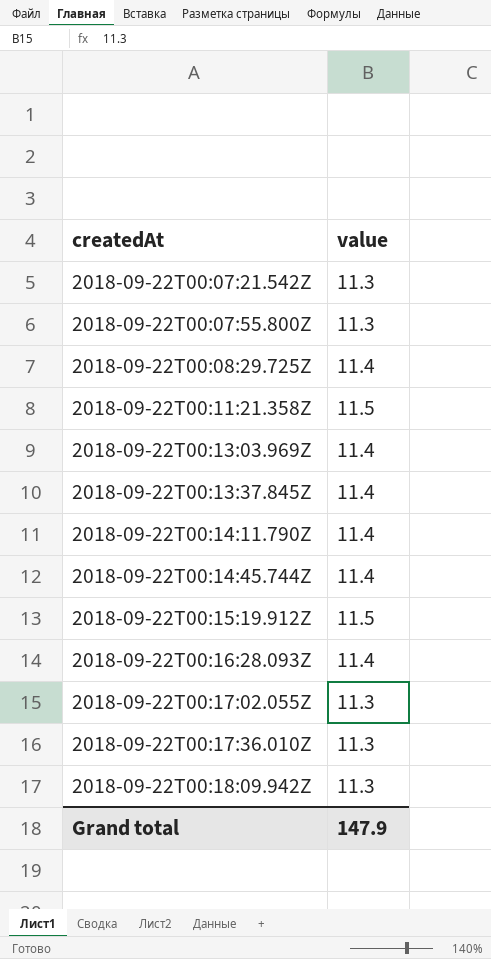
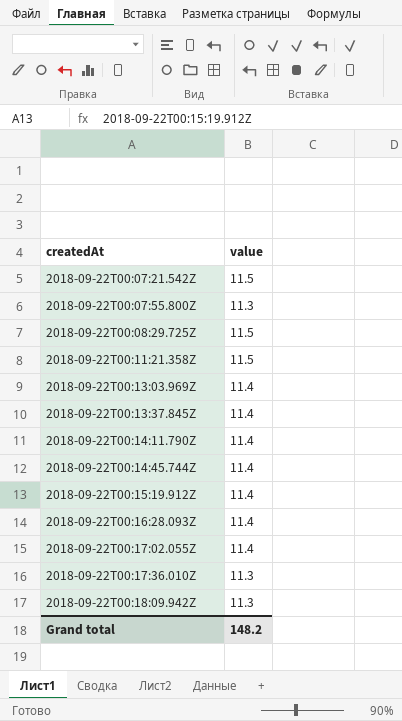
2018-09-22T00:07:21.542Z | value: 11.3 -> 11.5
2018-09-22T00:08:29.725Z | value: 11.4 -> 11.5
2018-09-22T00:15:19.912Z | value: 11.5 -> 11.4
2018-09-22T00:17:02.055Z | value: 11.3 -> 11.4
Grand total | value: 147.9 -> 148.2

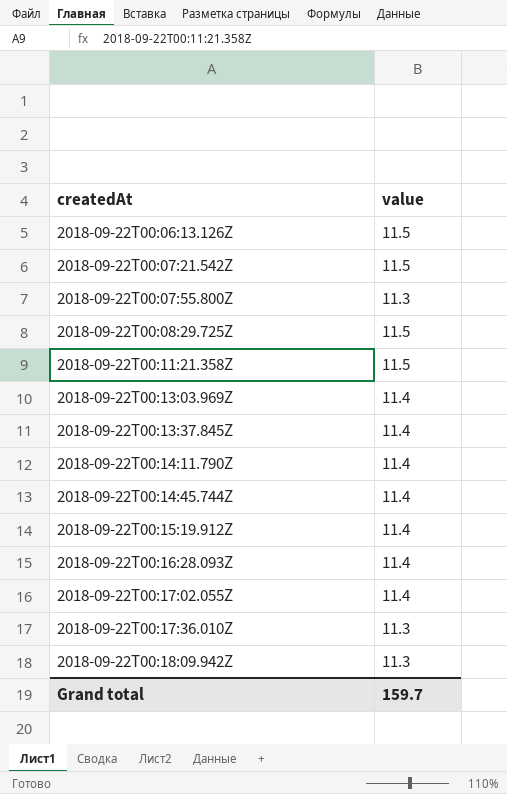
row 2018-09-22T00:06:13.126Z: none -> 11.5
Grand total | value: 148.2 -> 159.7

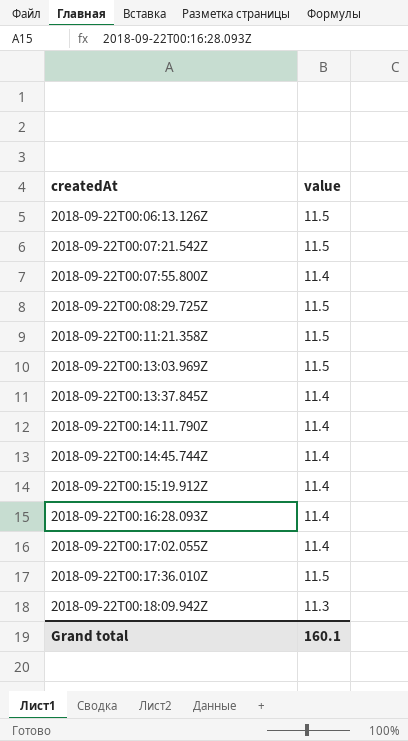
2018-09-22T00:07:55.800Z | value: 11.3 -> 11.4
2018-09-22T00:13:03.969Z | value: 11.4 -> 11.5
2018-09-22T00:17:36.010Z | value: 11.3 -> 11.5
Grand total | value: 159.7 -> 160.1

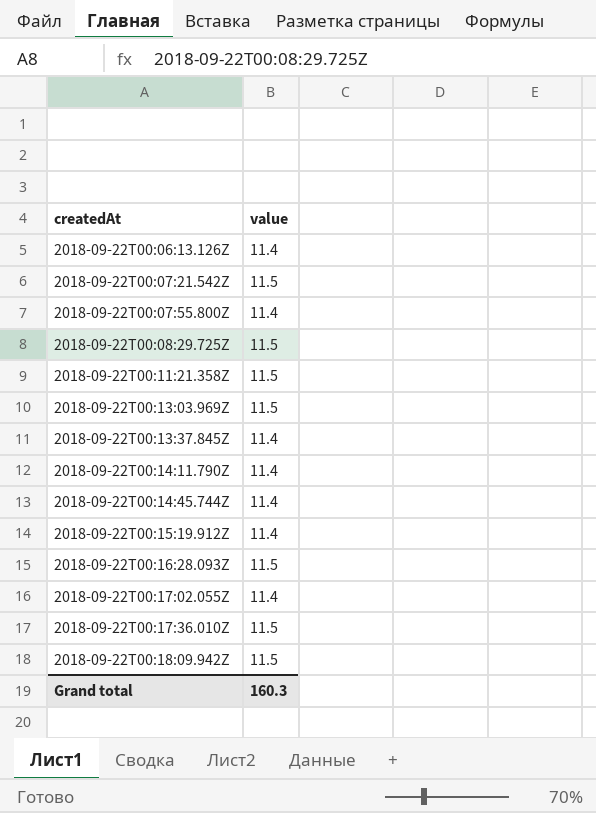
2018-09-22T00:06:13.126Z | value: 11.5 -> 11.4
2018-09-22T00:16:28.093Z | value: 11.4 -> 11.5
2018-09-22T00:18:09.942Z | value: 11.3 -> 11.5
Grand total | value: 160.1 -> 160.3

